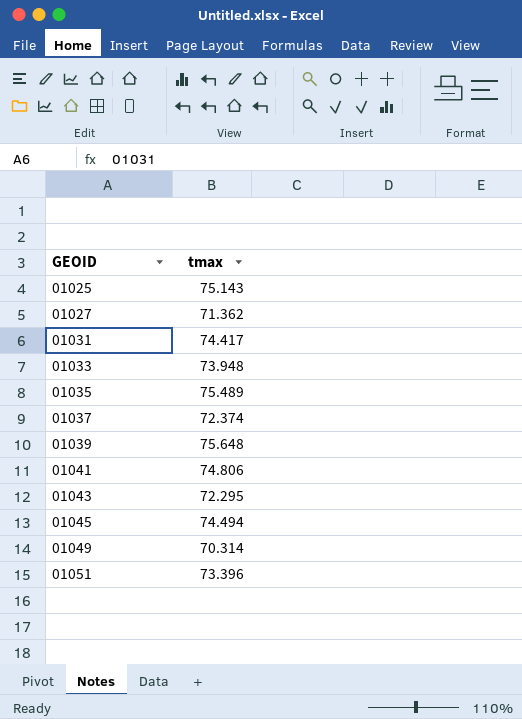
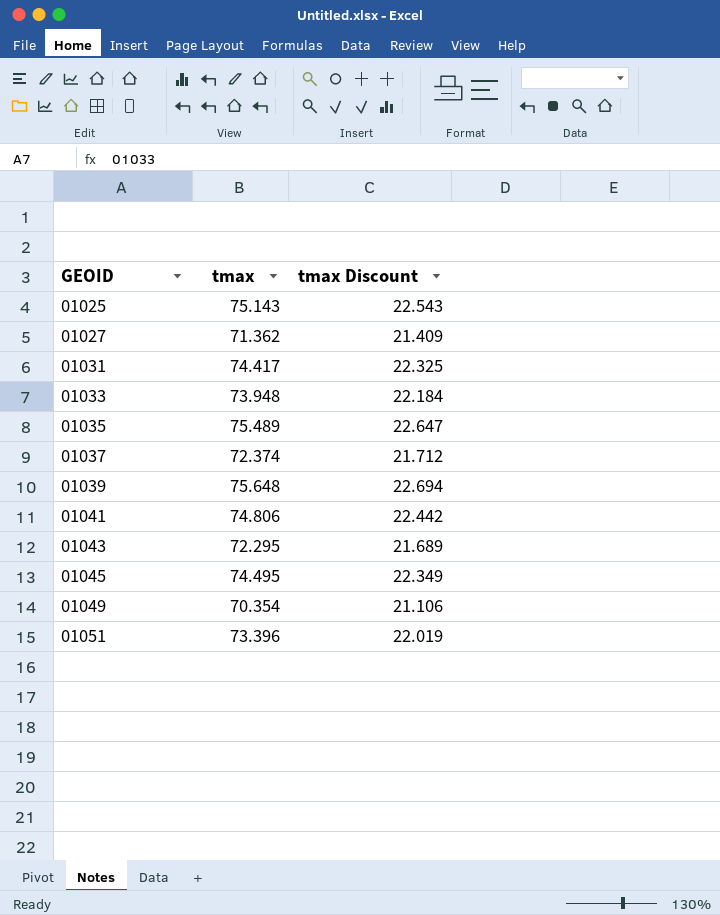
column tmax Discount | formula: none -> [tmax] * 0.3
01045 | tmax: 74.494 -> 74.495
01049 | tmax: 70.314 -> 70.354

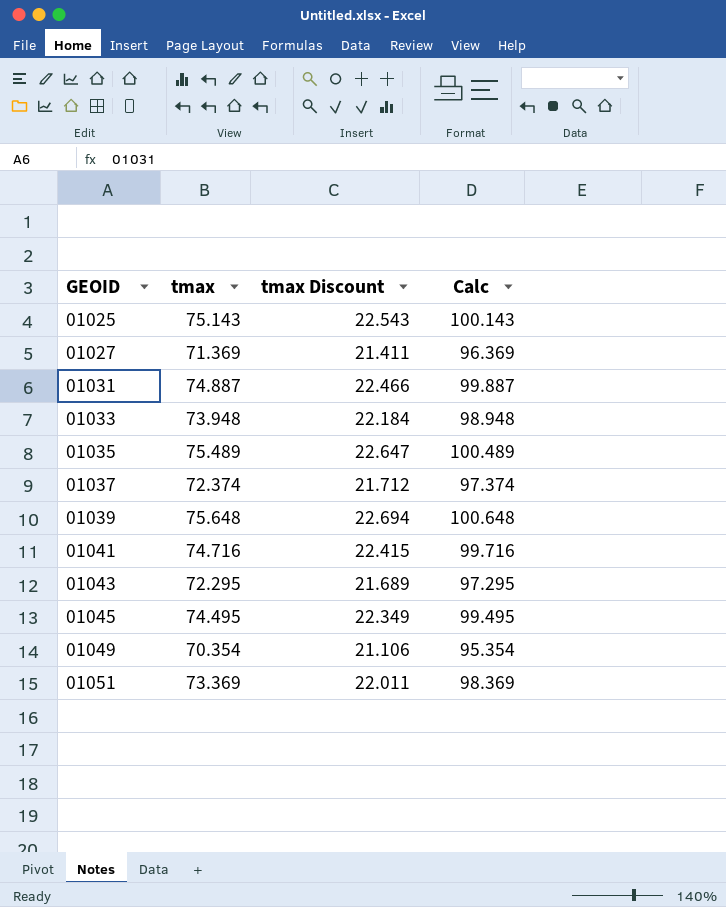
column Calc | formula: none -> [tmax] + 25
01027 | tmax: 71.362 -> 71.369
01027 | tmax Discount: 21.409 -> 21.411
01031 | tmax: 74.417 -> 74.887
01031 | tmax Discount: 22.325 -> 22.466
01041 | tmax: 74.806 -> 74.716
01041 | tmax Discount: 22.442 -> 22.415
01051 | tmax: 73.396 -> 73.369
01051 | tmax Discount: 22.019 -> 22.011

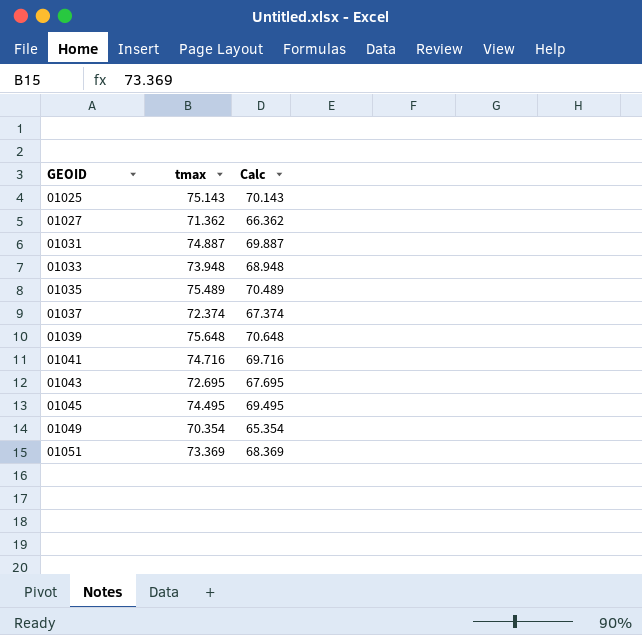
column tmax Discount | formula: [tmax] * 0.3 -> none
column Calc | formula: [tmax] + 25 -> [tmax] - 5
01027 | tmax: 71.369 -> 71.362
01043 | tmax: 72.295 -> 72.695

